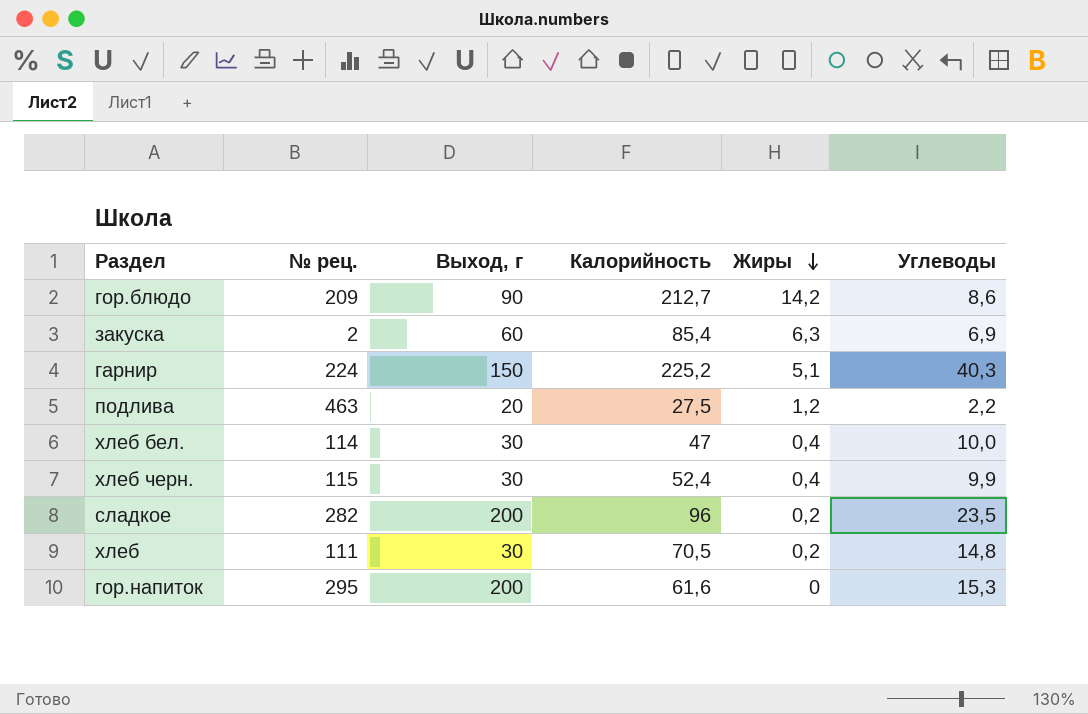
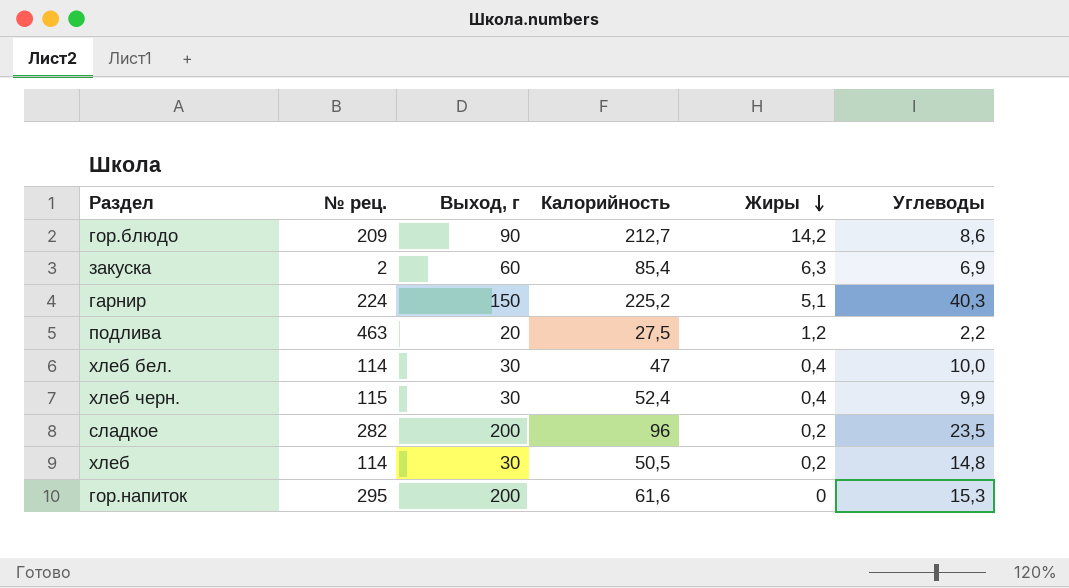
хлеб | № рец.: 111 -> 114
хлеб | Калорийность: 70,5 -> 50,5

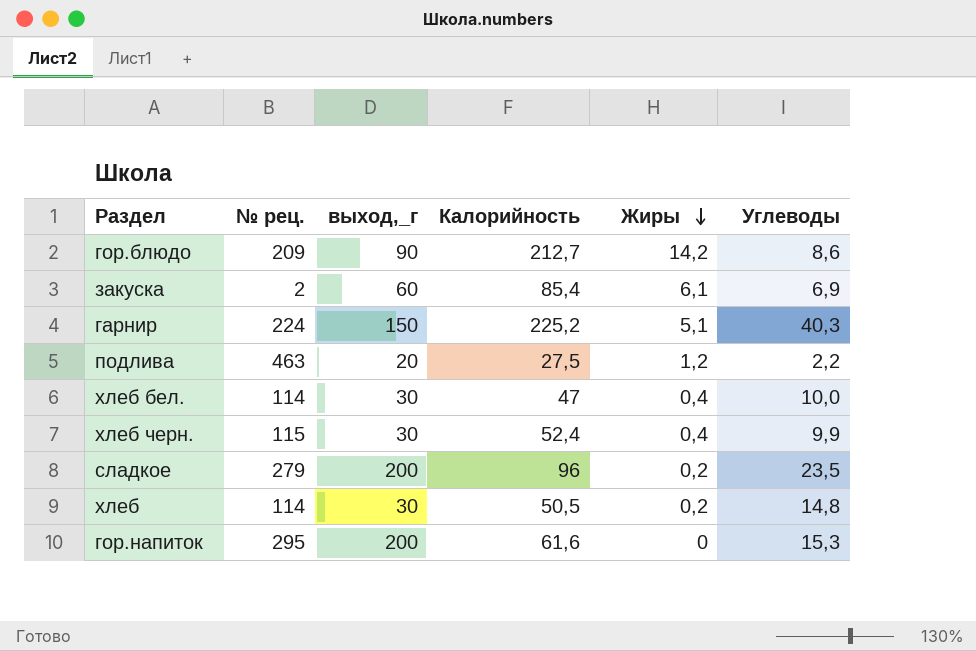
column name: Выход, г -> выход,_г
закуска | Жиры: 6,3 -> 6,1
сладкое | № рец.: 282 -> 279

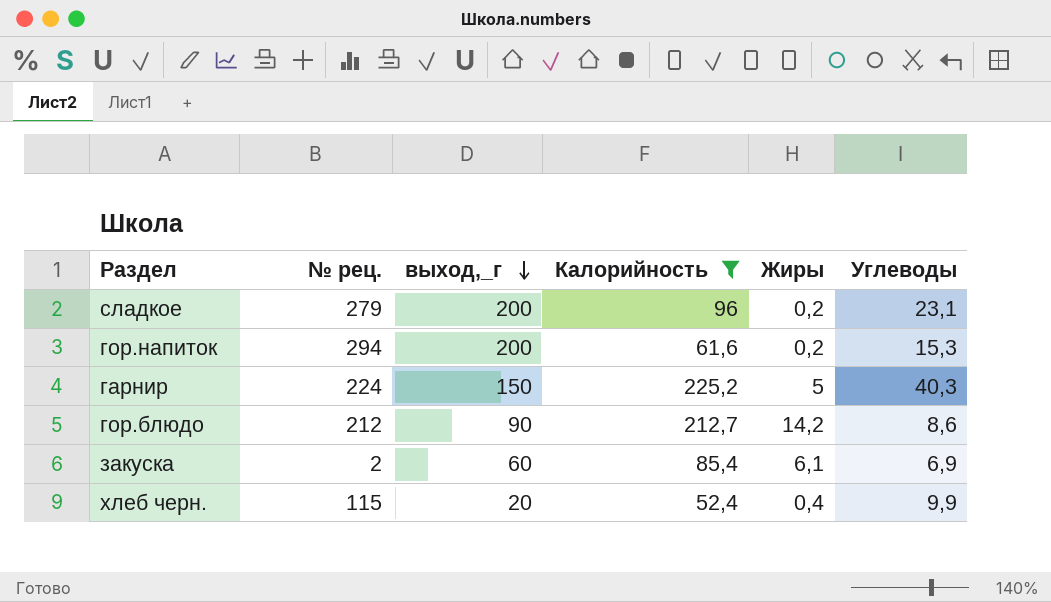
filter: none -> Калорийность >= 52,4
row order: Жиры descending -> выход,_г descending
сладкое | Углеводы: 23,5 -> 23,1
гор.напиток | № рец.: 295 -> 294
гор.напиток | Жиры: 0 -> 0,2
гарнир | Жиры: 5,1 -> 5
гор.блюдо | № рец.: 209 -> 212
хлеб черн. | выход,_г: 30 -> 20

